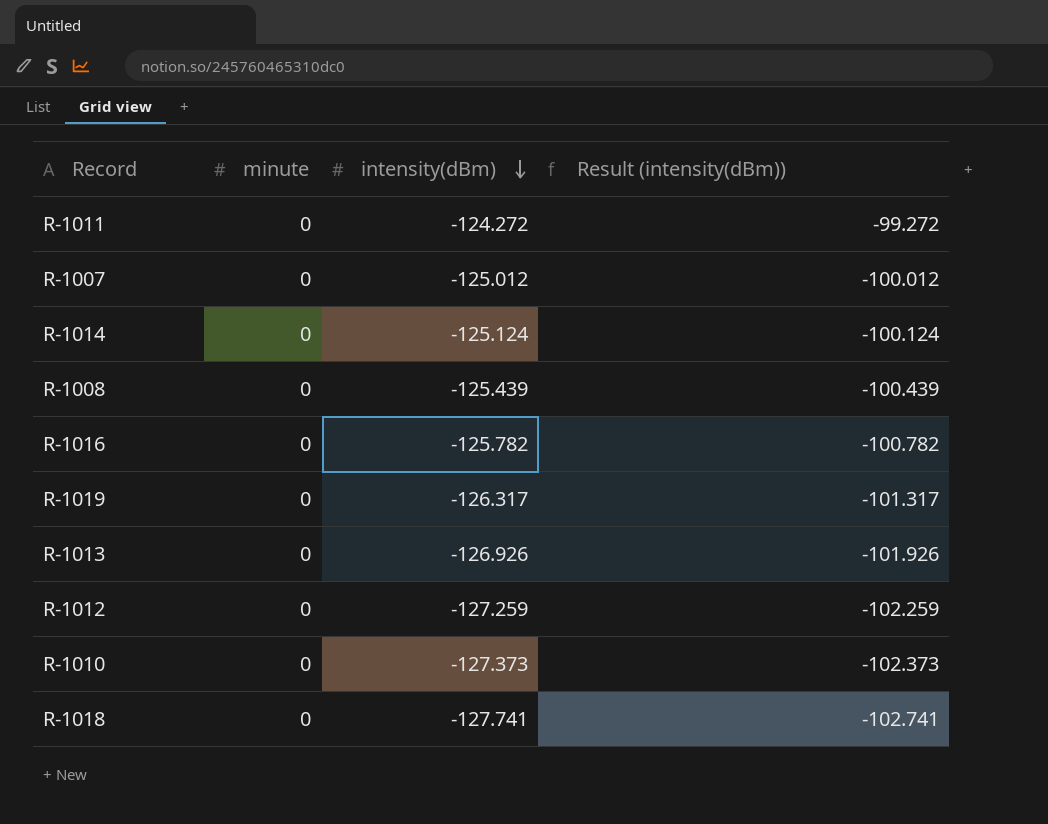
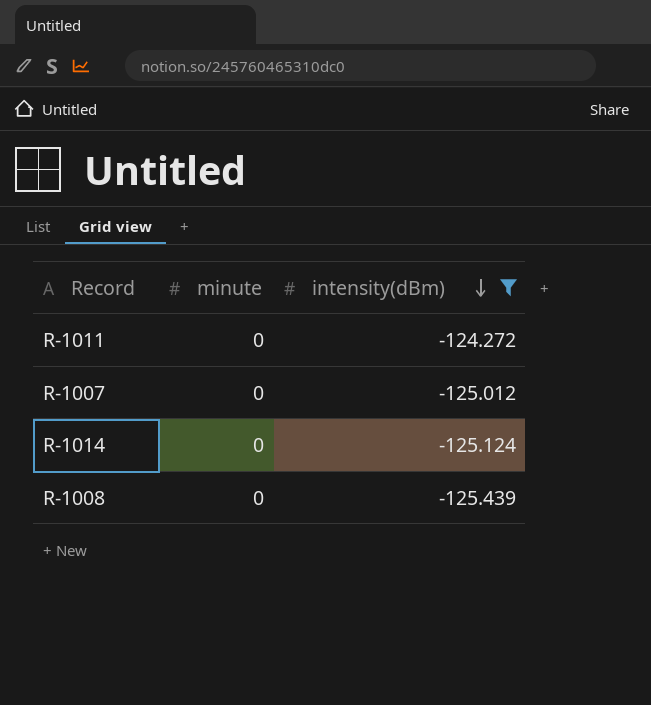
filter: none -> intensity(dBm) >= -125.439
column Result (intensity(dBm)) | formula: [intensity(dBm)] + 25 -> none

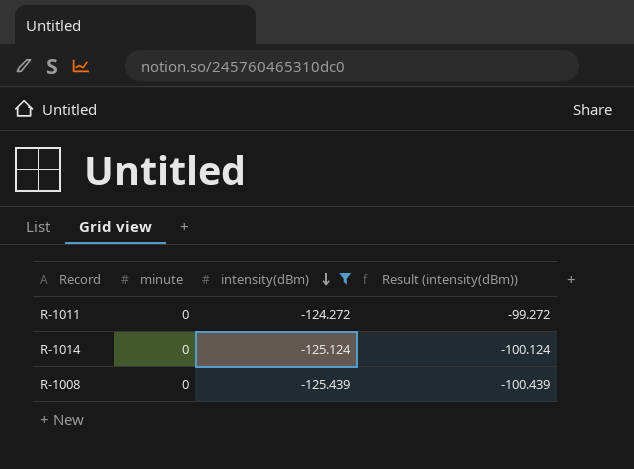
column Result (intensity(dBm)) | formula: none -> [intensity(dBm)] + 25
row R-1007: 0 | -125.012 -> none

